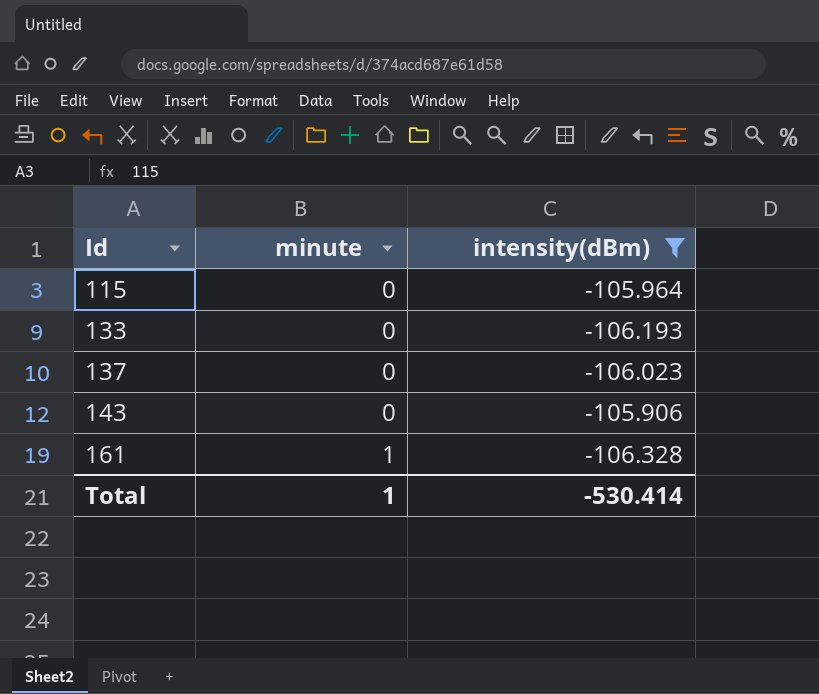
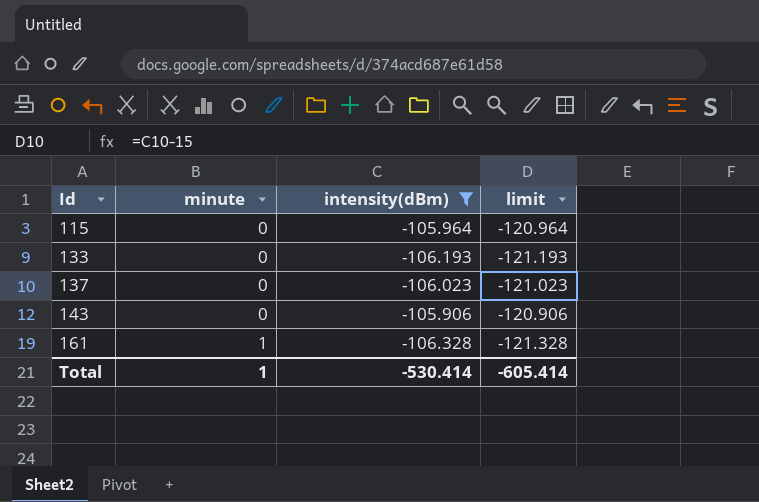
column limit | formula: none -> [intensity(dBm)] - 15

